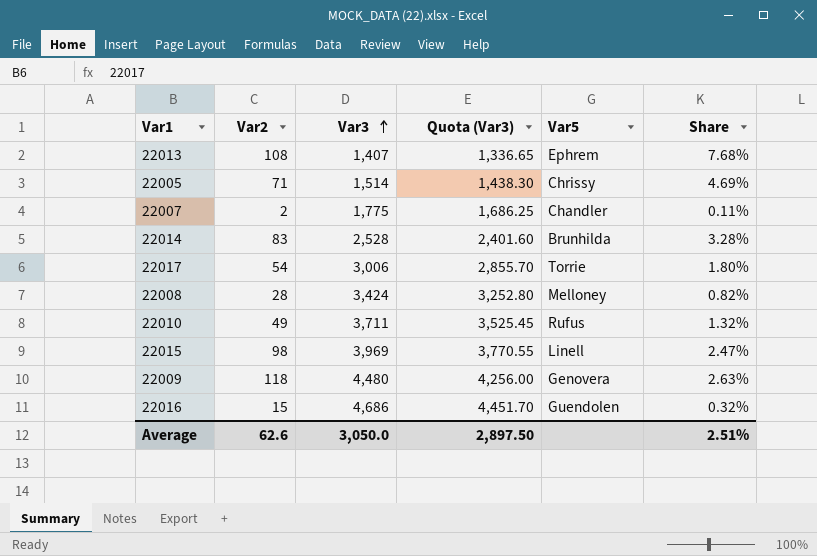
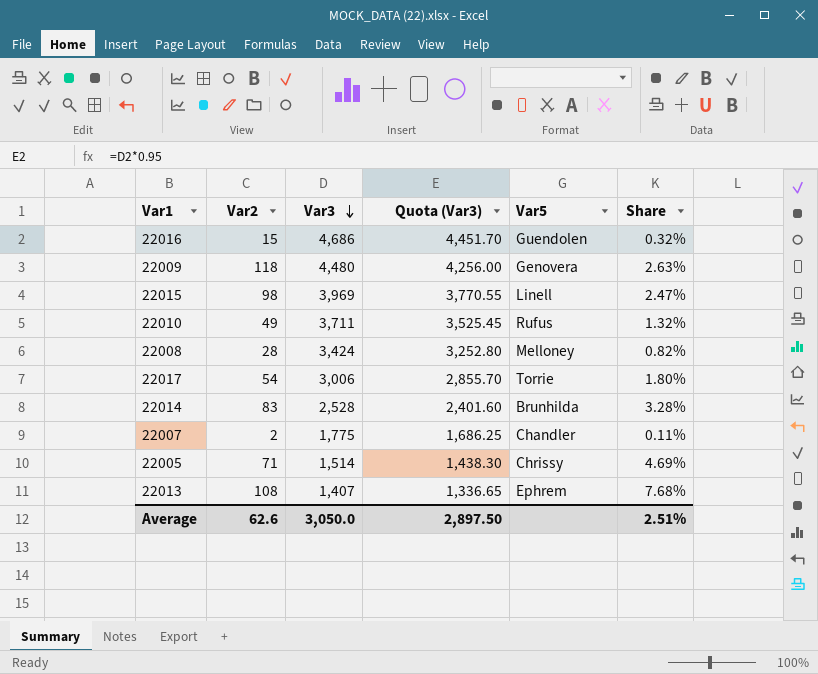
row order: Var3 ascending -> Var3 descending

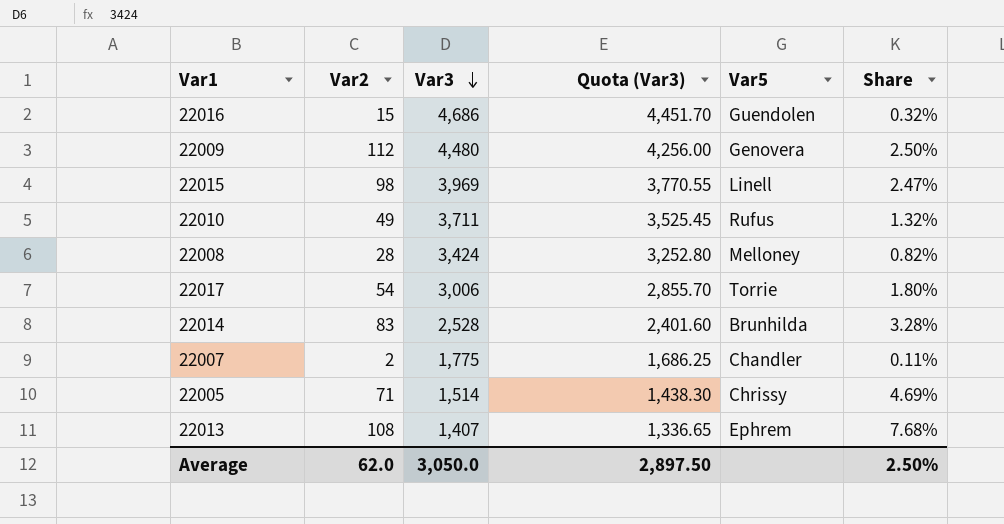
22009 | Var2: 118 -> 112
22009 | Share: 2.63% -> 2.50%
Average | Var2: 62.6 -> 62.0
Average | Share: 2.51% -> 2.50%

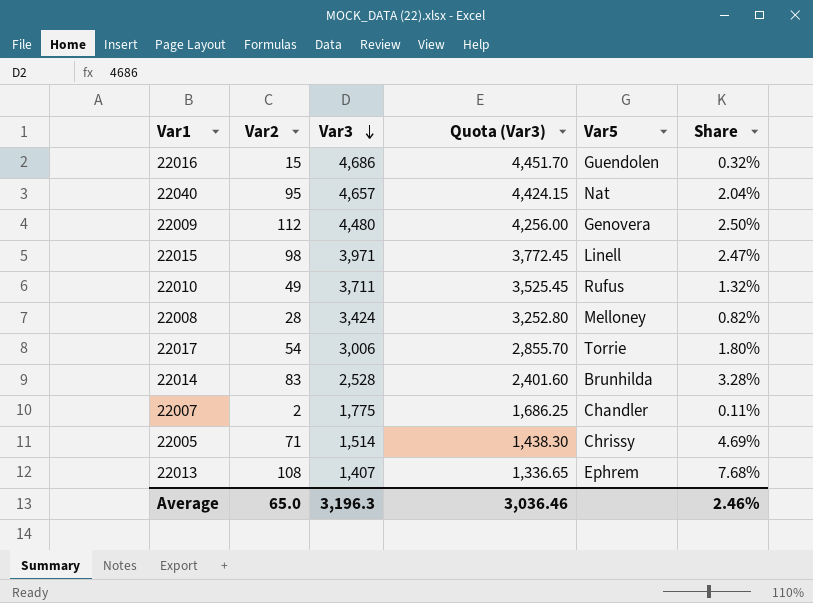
row 22040: none -> 95 | 4,657 | 4,424.15 | Nat | 2.04%
22015 | Var3: 3,969 -> 3,971
22015 | Quota (Var3): 3,770.55 -> 3,772.45
Average | Var2: 62.0 -> 65.0
Average | Var3: 3,050.0 -> 3,196.3
Average | Quota (Var3): 2,897.50 -> 3,036.46
Average | Share: 2.50% -> 2.46%

